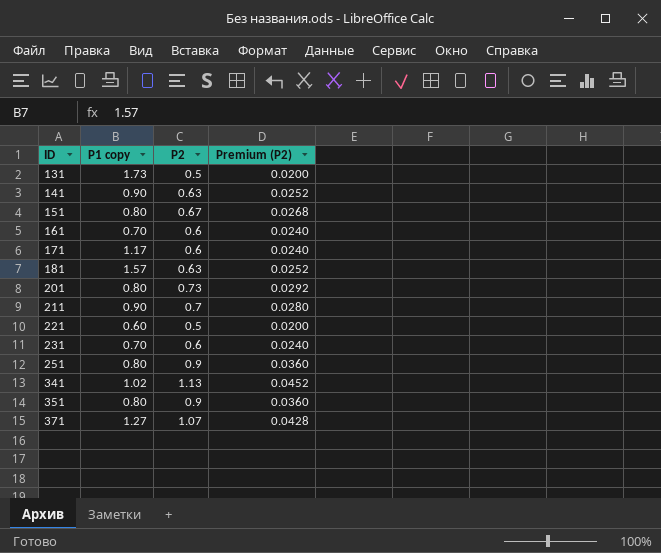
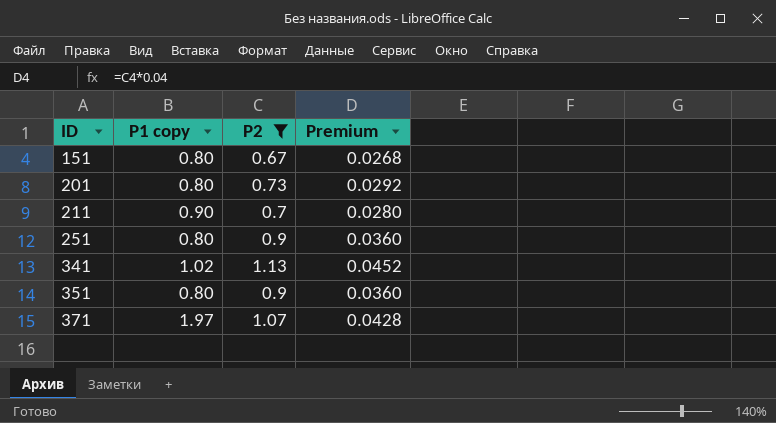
filter: none -> P2 >= 0.67
column name: Premium (P2) -> Premium
371 | P1 copy: 1.27 -> 1.97

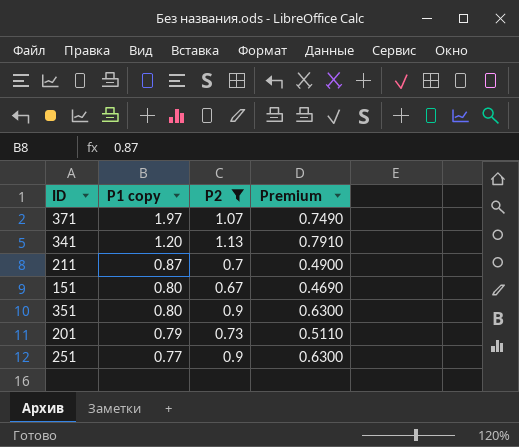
row order: ID ascending -> P1 copy descending
column Premium | formula: [P2] * 0.04 -> [P2] * 0.7
341 | P1 copy: 1.02 -> 1.20
211 | P1 copy: 0.90 -> 0.87
201 | P1 copy: 0.80 -> 0.79
251 | P1 copy: 0.80 -> 0.77

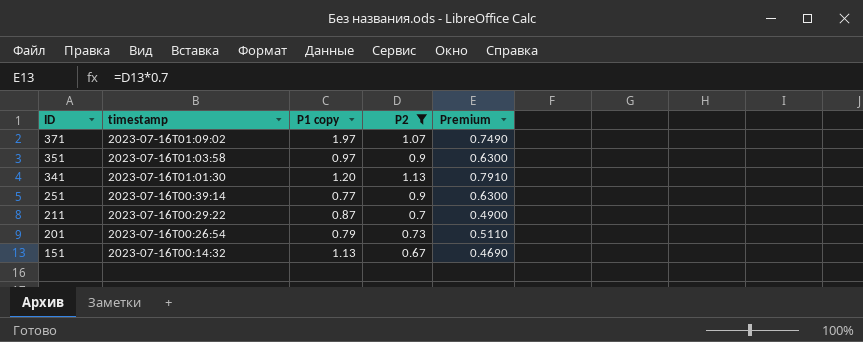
row order: P1 copy descending -> ID descending
column timestamp | position: none -> 2
351 | P1 copy: 0.80 -> 0.97
151 | P1 copy: 0.80 -> 1.13

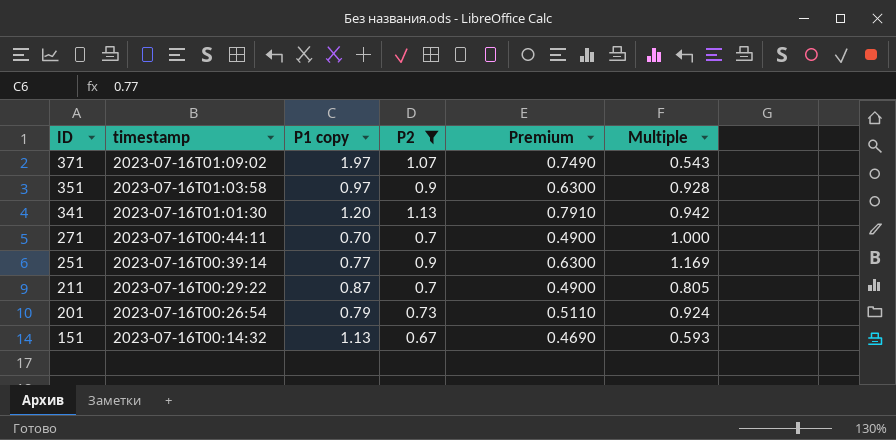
column Multiple | formula: none -> [P2] / [P1 copy]
row 271: none -> 2023-07-16T00:44:11 | 0.70 | 0.7 | 0.4900 | 1.000

